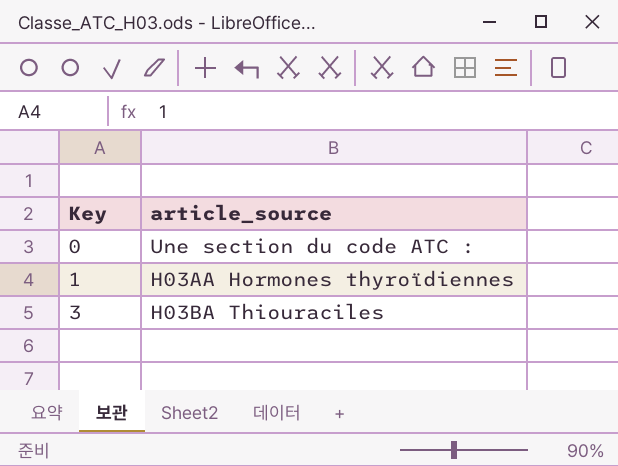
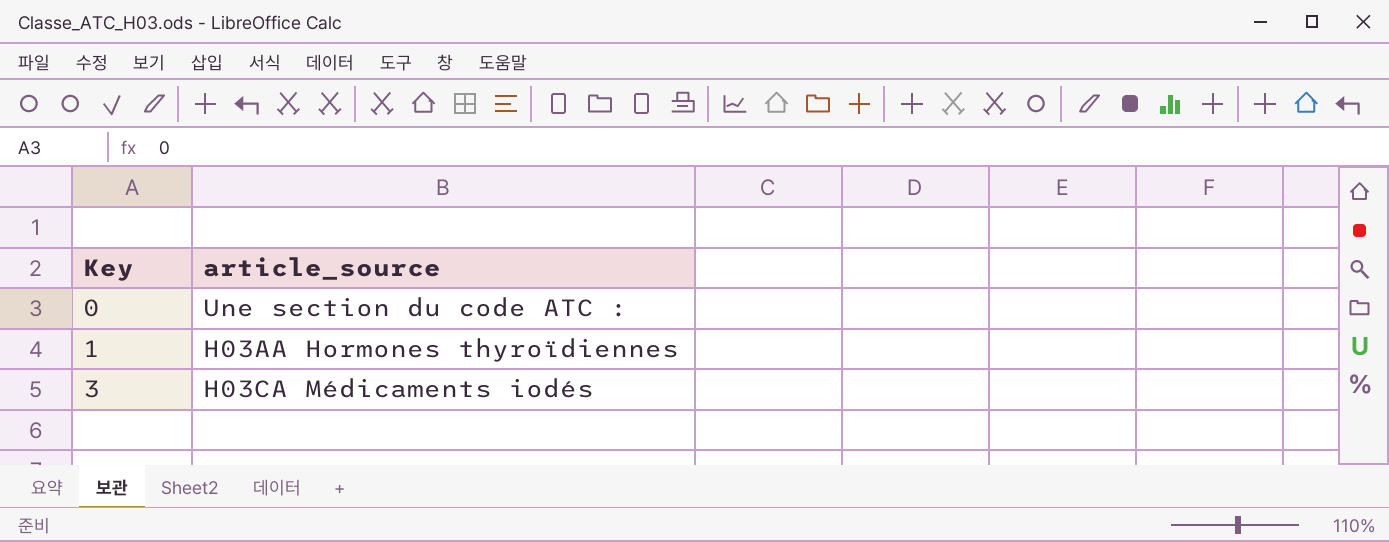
3 | article_source: H03BA Thiouraciles -> H03CA Médicaments iodés

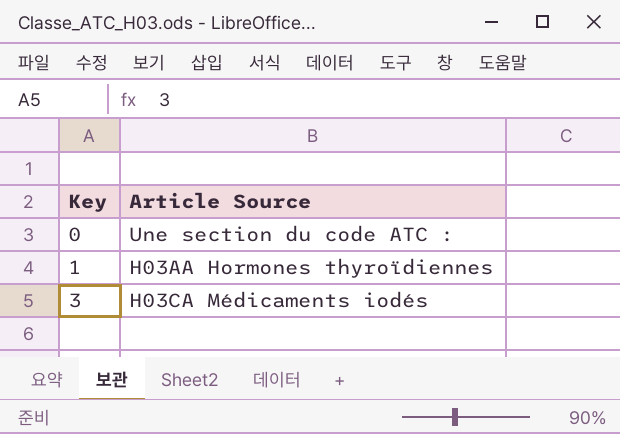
column name: article_source -> Article Source

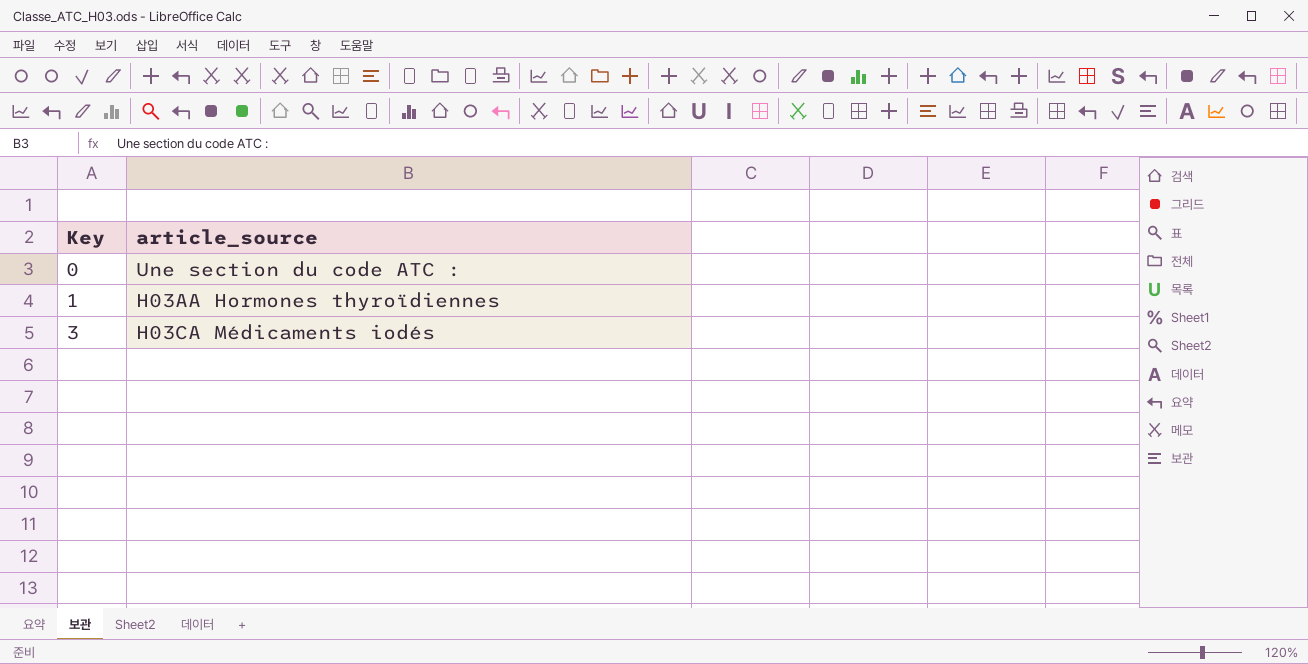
column name: Article Source -> article_source

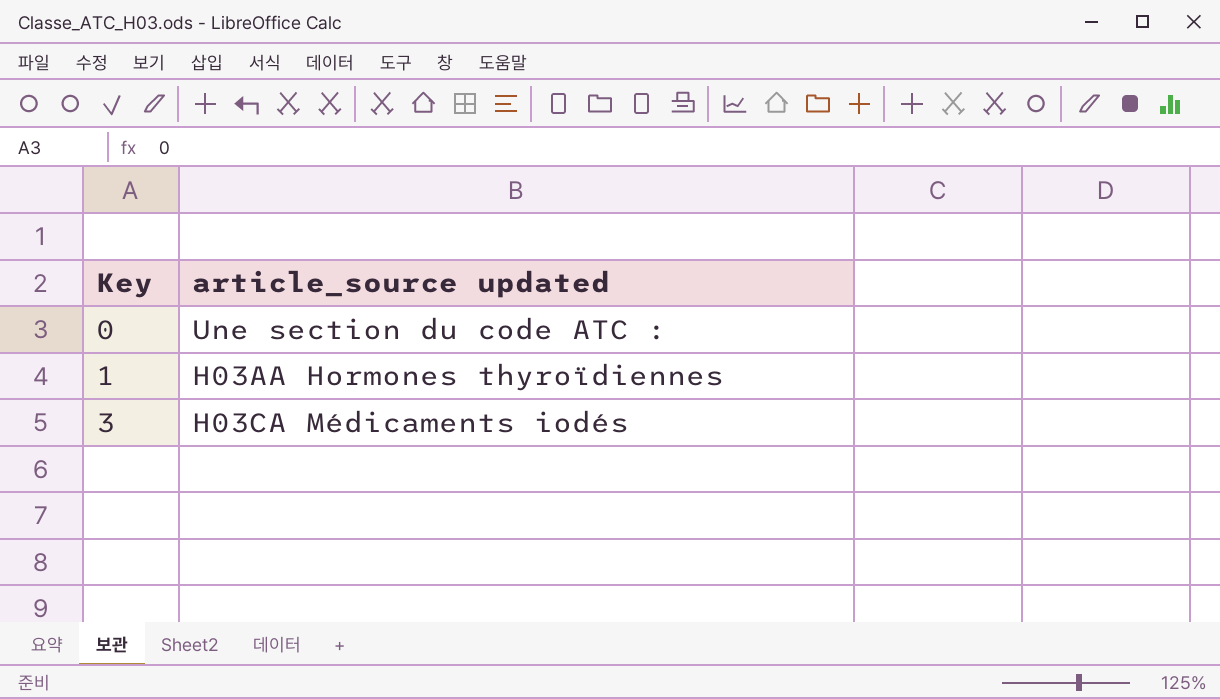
column name: article_source -> article_source updated

